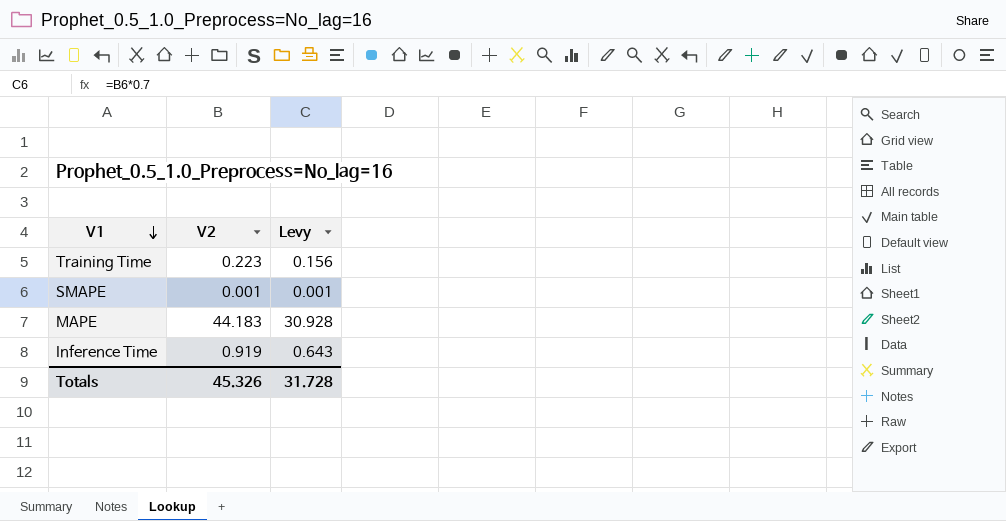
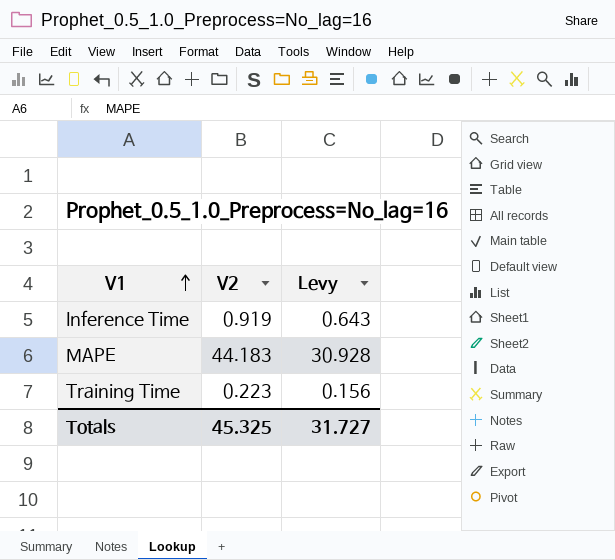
row order: V1 descending -> V1 ascending
row SMAPE: 0.001 | 0.001 -> none
Totals | V2: 45.326 -> 45.325
Totals | Levy: 31.728 -> 31.727

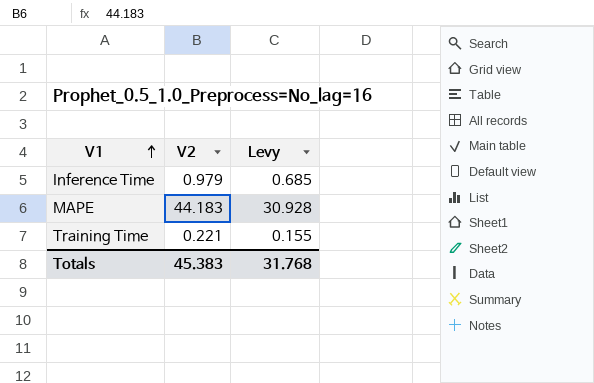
Inference Time | V2: 0.919 -> 0.979
Inference Time | Levy: 0.643 -> 0.685
Training Time | V2: 0.223 -> 0.221
Training Time | Levy: 0.156 -> 0.155
Totals | V2: 45.325 -> 45.383
Totals | Levy: 31.727 -> 31.768

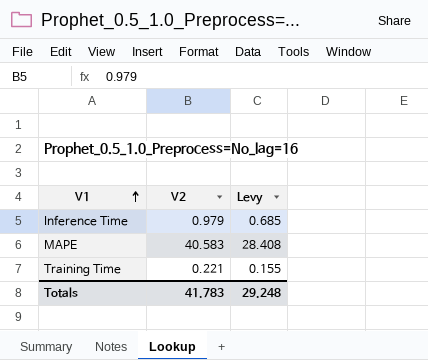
MAPE | V2: 44.183 -> 40.583
MAPE | Levy: 30.928 -> 28.408
Totals | V2: 45.383 -> 41.783
Totals | Levy: 31.768 -> 29.248

